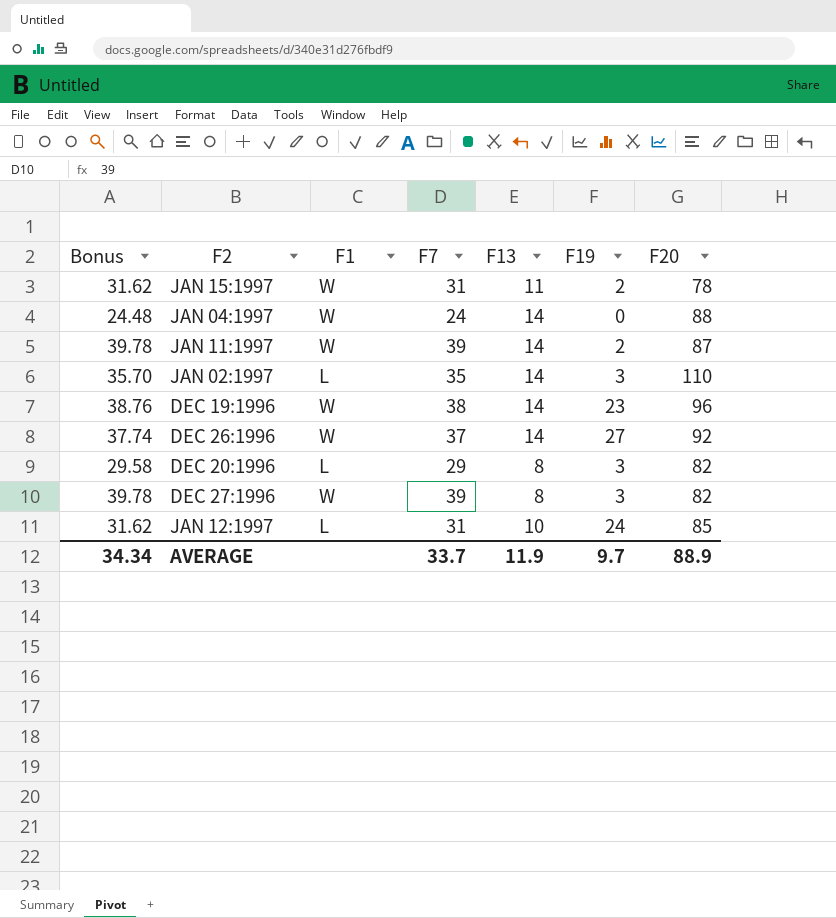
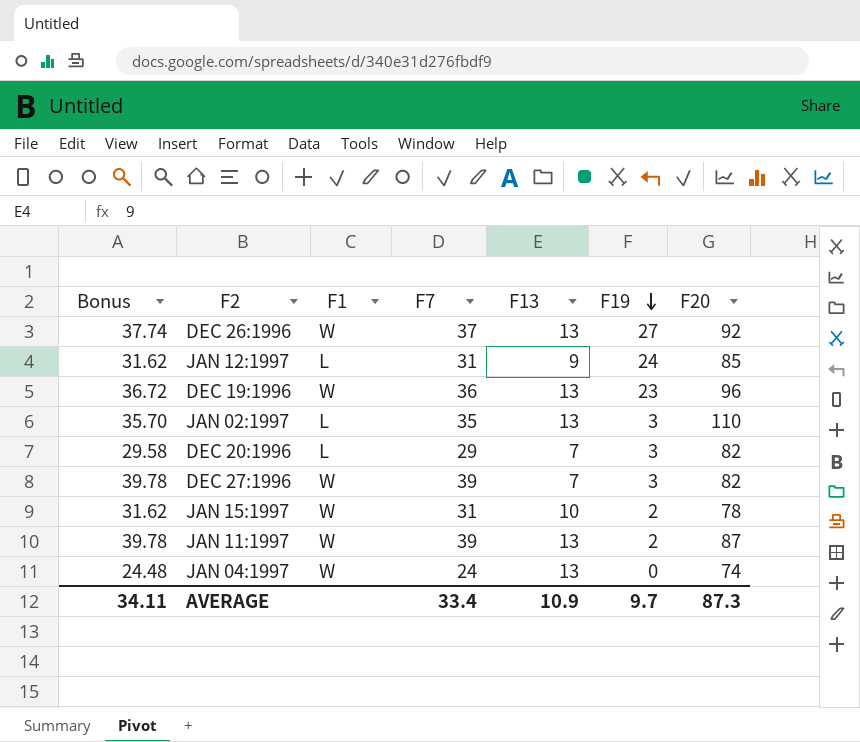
row order: none -> F19 descending
DEC 26:1996 | F13: 14 -> 13
JAN 12:1997 | F13: 10 -> 9
DEC 19:1996 | Bonus: 38.76 -> 36.72
DEC 19:1996 | F7: 38 -> 36
DEC 19:1996 | F13: 14 -> 13
JAN 02:1997 | F13: 14 -> 13
DEC 20:1996 | F13: 8 -> 7
DEC 27:1996 | F13: 8 -> 7
JAN 15:1997 | F13: 11 -> 10
JAN 11:1997 | F13: 14 -> 13
JAN 04:1997 | F13: 14 -> 13
JAN 04:1997 | F20: 88 -> 74
AVERAGE | Bonus: 34.34 -> 34.11
AVERAGE | F7: 33.7 -> 33.4
AVERAGE | F13: 11.9 -> 10.9
AVERAGE | F20: 88.9 -> 87.3

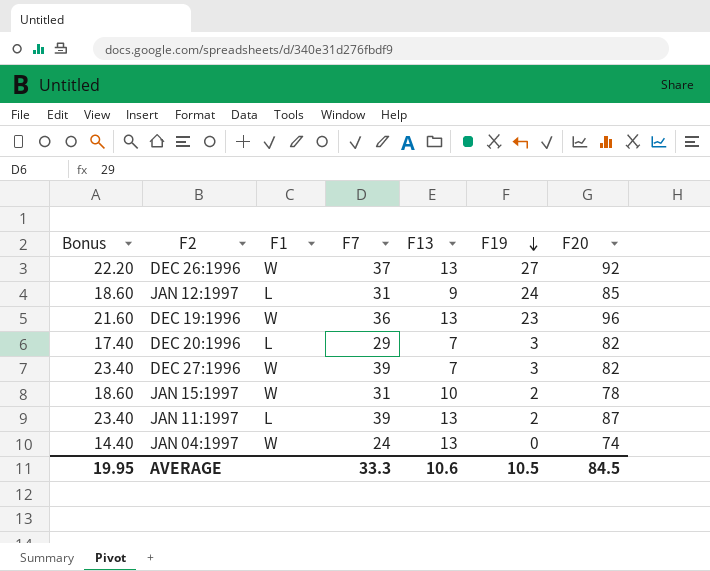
column Bonus | formula: [F7] * 1.02 -> [F7] * 0.6
row JAN 02:1997: 35.70 | L | 35 | 13 | 3 | 110 -> none
JAN 11:1997 | F1: W -> L
AVERAGE | Bonus: 34.11 -> 19.95
AVERAGE | F7: 33.4 -> 33.3
AVERAGE | F13: 10.9 -> 10.6
AVERAGE | F19: 9.7 -> 10.5
AVERAGE | F20: 87.3 -> 84.5

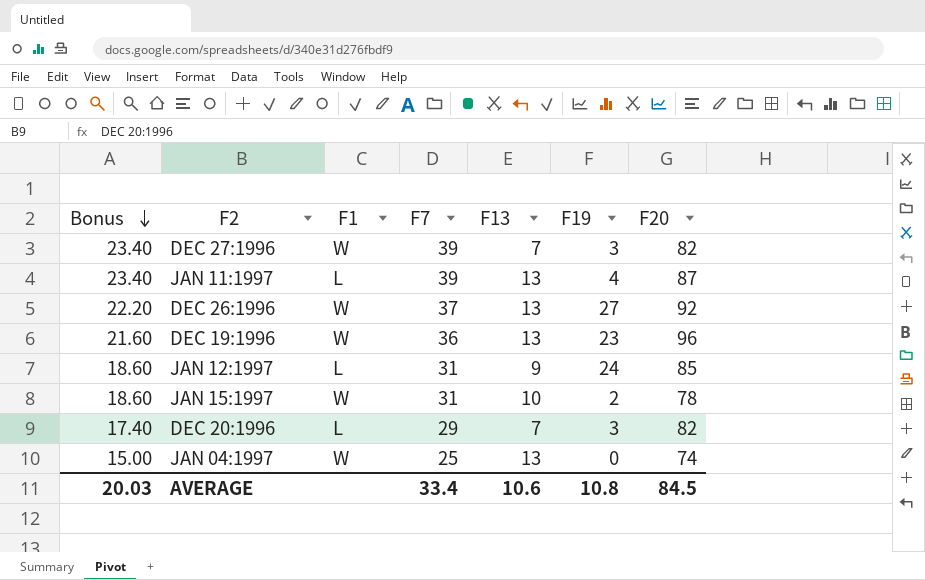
row order: F19 descending -> Bonus descending
JAN 11:1997 | F19: 2 -> 4
JAN 04:1997 | Bonus: 14.40 -> 15.00
JAN 04:1997 | F7: 24 -> 25
AVERAGE | Bonus: 19.95 -> 20.03
AVERAGE | F7: 33.3 -> 33.4
AVERAGE | F19: 10.5 -> 10.8

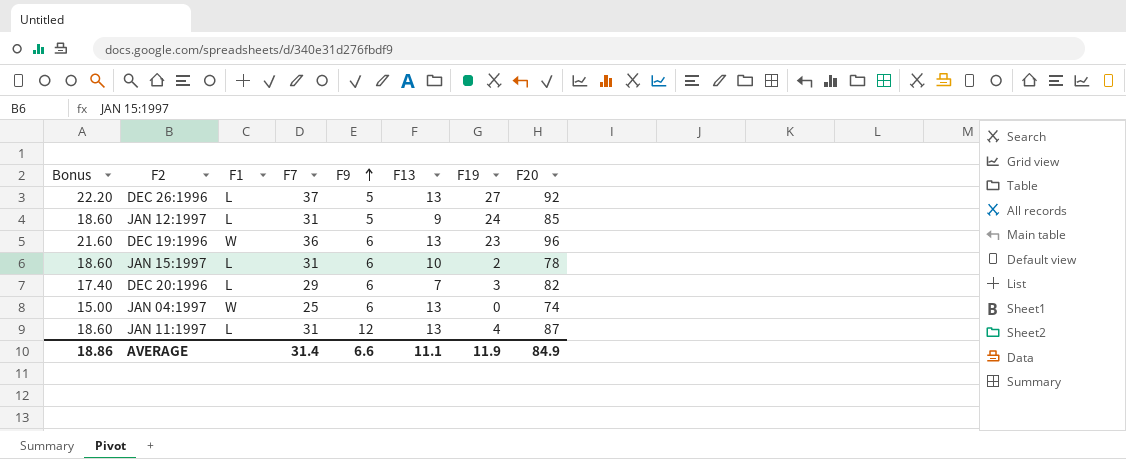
row order: Bonus descending -> F9 ascending
column F9 | position: none -> 5
row DEC 27:1996: 23.40 | W | 39 | 7 | 3 | 82 -> none
DEC 26:1996 | F1: W -> L
JAN 15:1997 | F1: W -> L
JAN 11:1997 | Bonus: 23.40 -> 18.60
JAN 11:1997 | F7: 39 -> 31
AVERAGE | Bonus: 20.03 -> 18.86
AVERAGE | F7: 33.4 -> 31.4
AVERAGE | F13: 10.6 -> 11.1
AVERAGE | F19: 10.8 -> 11.9
AVERAGE | F20: 84.5 -> 84.9

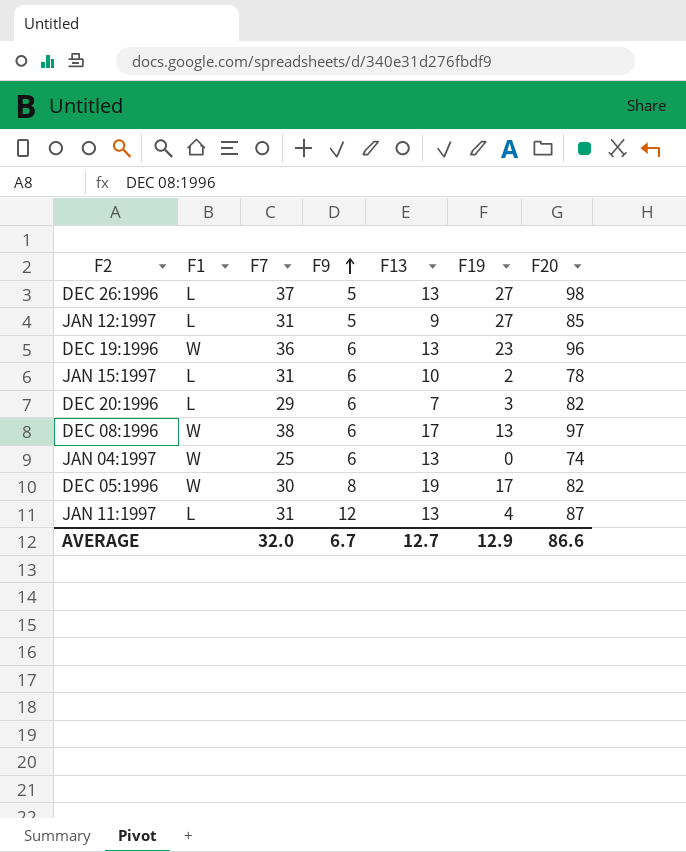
column Bonus | formula: [F7] * 0.6 -> none
DEC 26:1996 | F20: 92 -> 98
JAN 12:1997 | F19: 24 -> 27
row DEC 08:1996: none -> W | 38 | 6 | 17 | 13 | 97
row DEC 05:1996: none -> W | 30 | 8 | 19 | 17 | 82
AVERAGE | F7: 31.4 -> 32.0
AVERAGE | F9: 6.6 -> 6.7
AVERAGE | F13: 11.1 -> 12.7
AVERAGE | F19: 11.9 -> 12.9
AVERAGE | F20: 84.9 -> 86.6

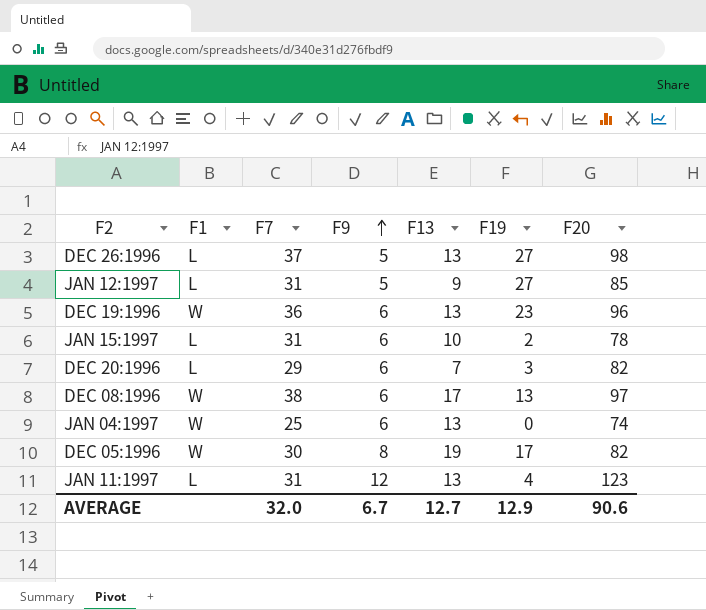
JAN 11:1997 | F20: 87 -> 123
AVERAGE | F20: 86.6 -> 90.6

